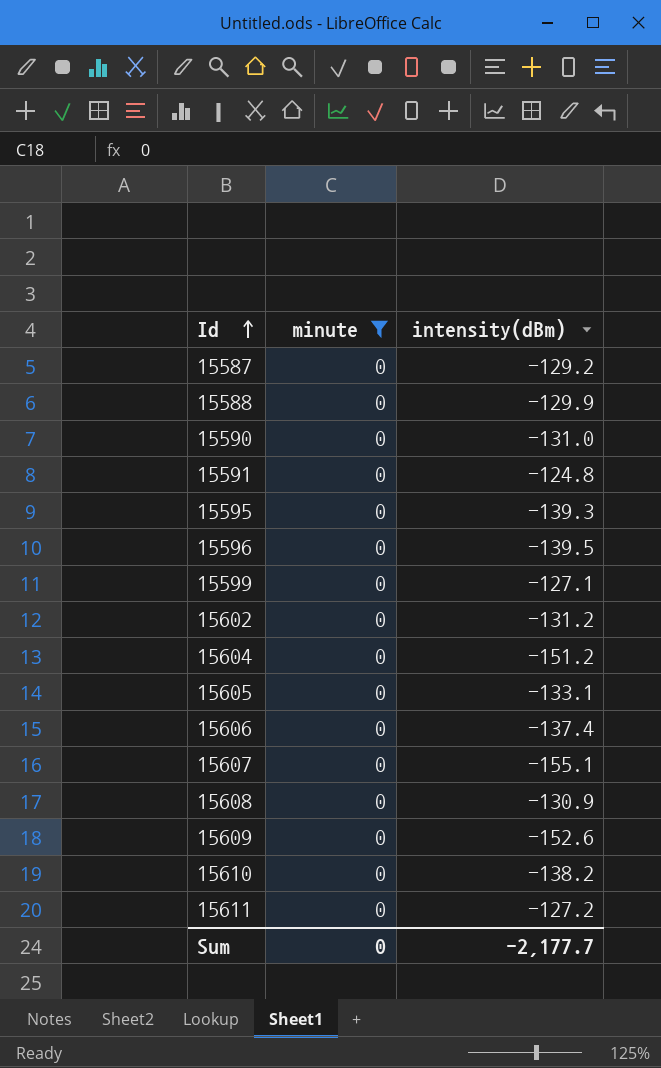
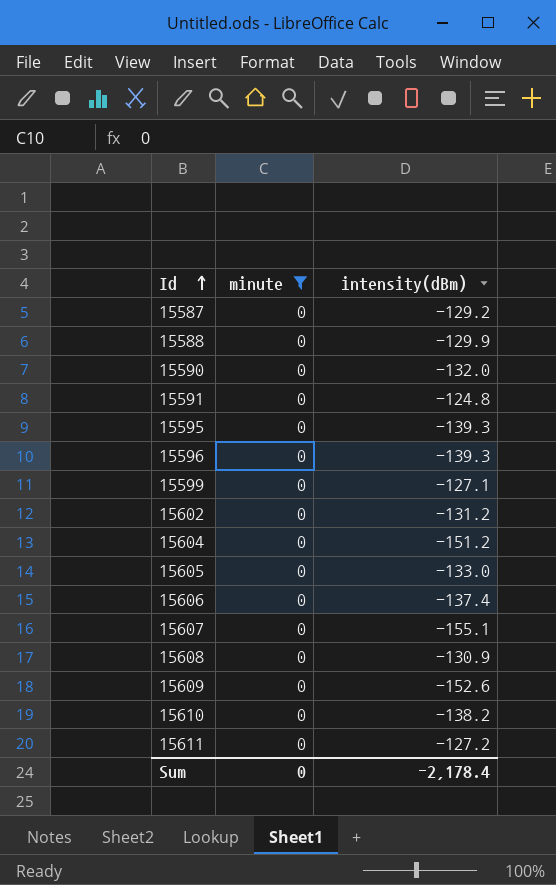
15590 | intensity(dBm): -131.0 -> -132.0
15596 | intensity(dBm): -139.5 -> -139.3
15605 | intensity(dBm): -133.1 -> -133.0
Sum | intensity(dBm): -2,177.7 -> -2,178.4

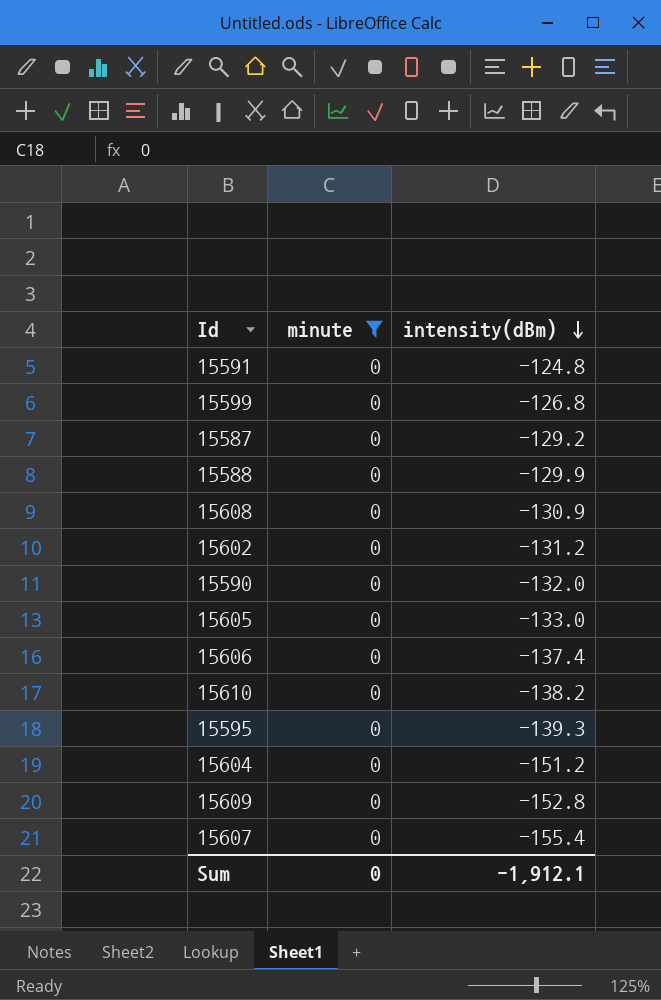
row order: Id ascending -> intensity(dBm) descending
row 15596: 0 | -139.3 -> none
row 15611: 0 | -127.2 -> none
15599 | intensity(dBm): -127.1 -> -126.8
15609 | intensity(dBm): -152.6 -> -152.8
15607 | intensity(dBm): -155.1 -> -155.4
Sum | intensity(dBm): -2,178.4 -> -1,912.1

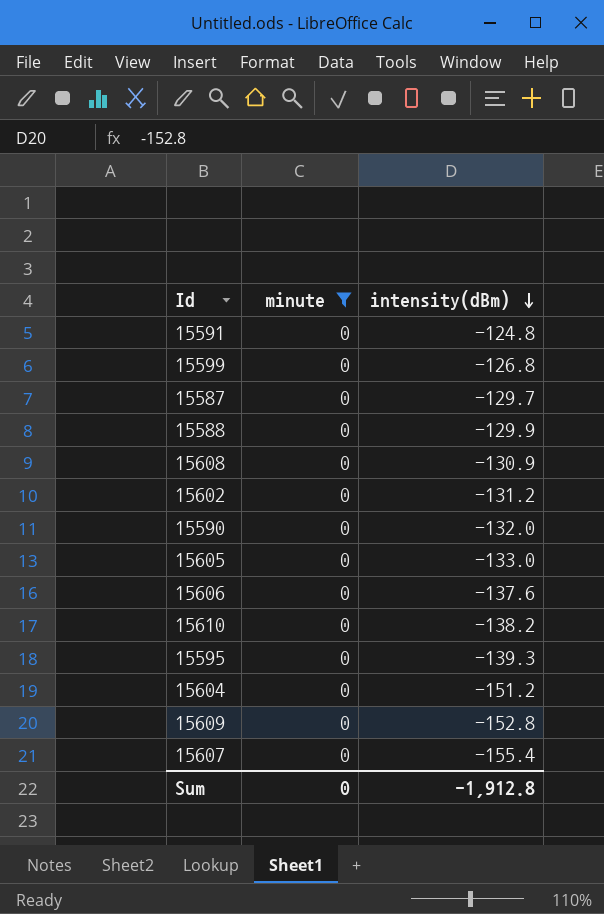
15587 | intensity(dBm): -129.2 -> -129.7
15606 | intensity(dBm): -137.4 -> -137.6
Sum | intensity(dBm): -1,912.1 -> -1,912.8

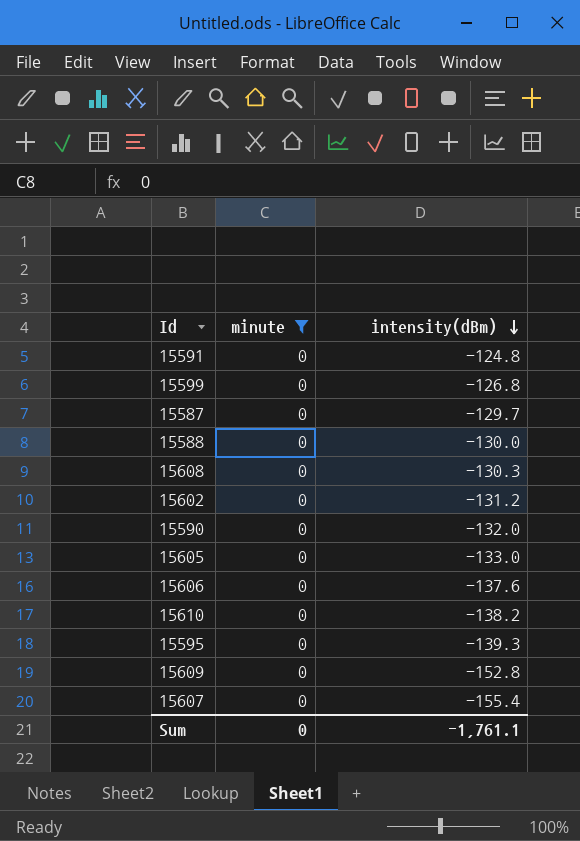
row 15604: 0 | -151.2 -> none
15588 | intensity(dBm): -129.9 -> -130.0
15608 | intensity(dBm): -130.9 -> -130.3
Sum | intensity(dBm): -1,912.8 -> -1,761.1

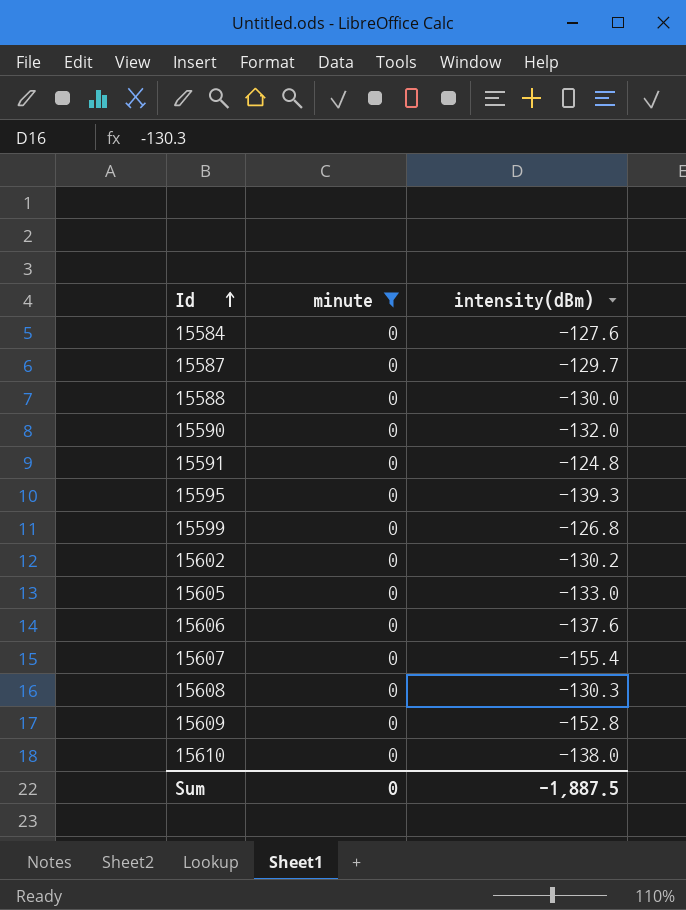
row order: intensity(dBm) descending -> Id ascending
row 15584: none -> 0 | -127.6
15602 | intensity(dBm): -131.2 -> -130.2
15610 | intensity(dBm): -138.2 -> -138.0
Sum | intensity(dBm): -1,761.1 -> -1,887.5

